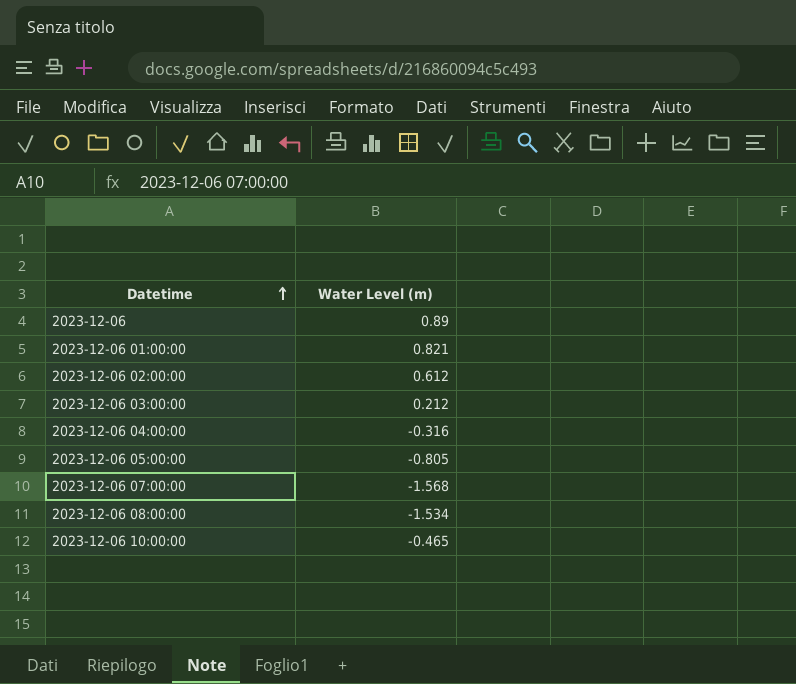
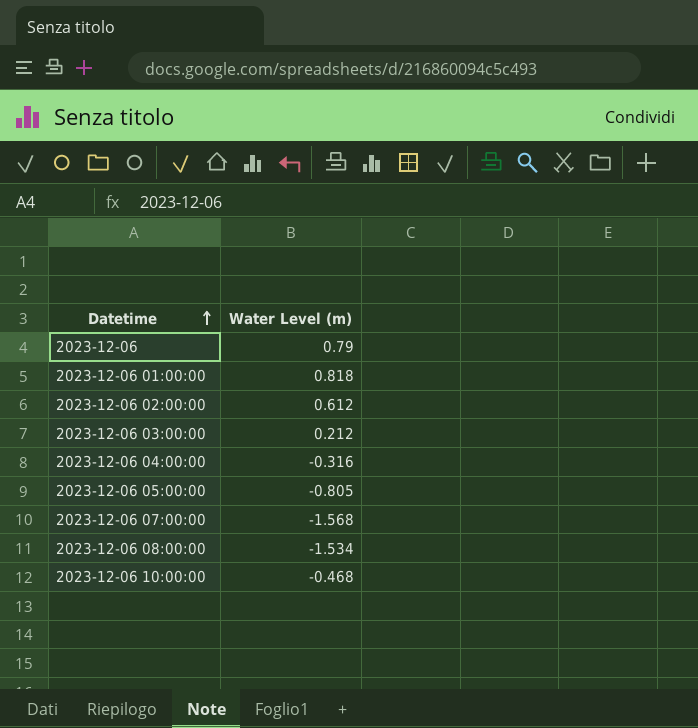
2023-12-06 | Water Level (m): 0.89 -> 0.79
2023-12-06 01:00:00 | Water Level (m): 0.821 -> 0.818
2023-12-06 10:00:00 | Water Level (m): -0.465 -> -0.468

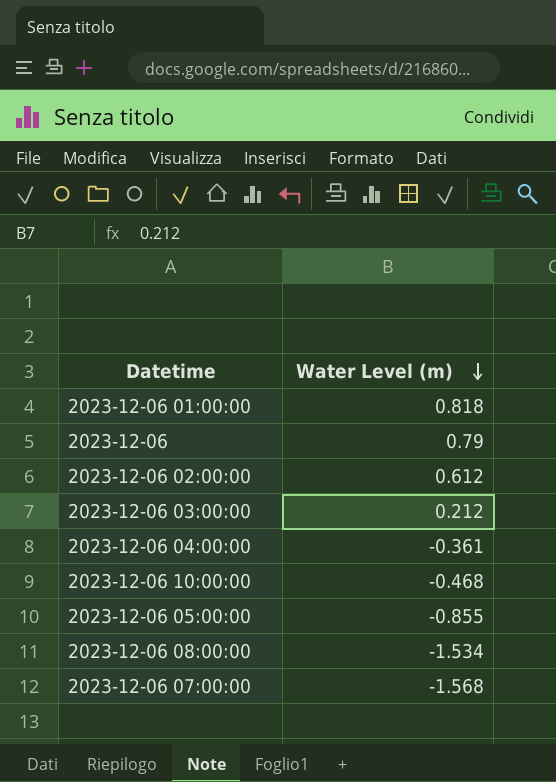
row order: Datetime ascending -> Water Level (m) descending
2023-12-06 04:00:00 | Water Level (m): -0.316 -> -0.361
2023-12-06 05:00:00 | Water Level (m): -0.805 -> -0.855

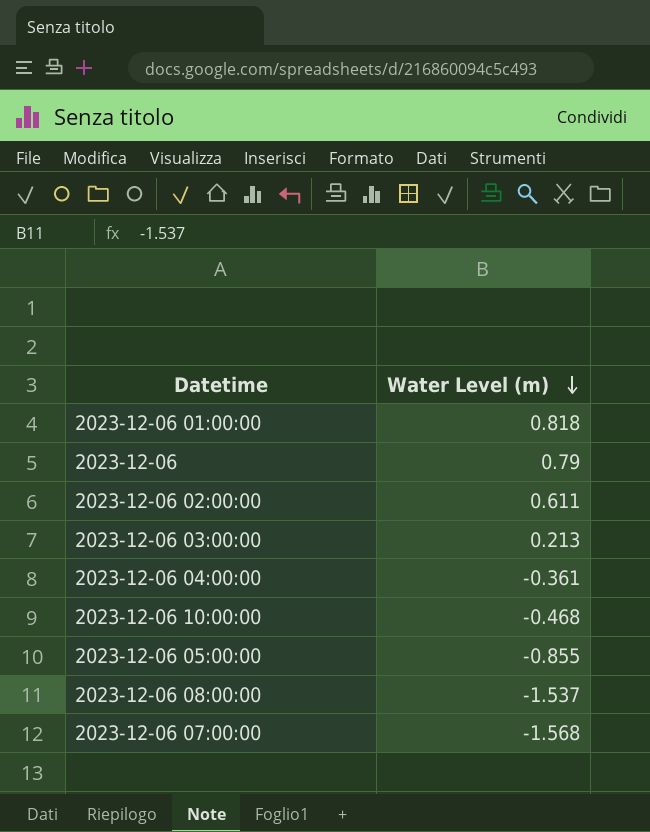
2023-12-06 02:00:00 | Water Level (m): 0.612 -> 0.611
2023-12-06 03:00:00 | Water Level (m): 0.212 -> 0.213
2023-12-06 08:00:00 | Water Level (m): -1.534 -> -1.537

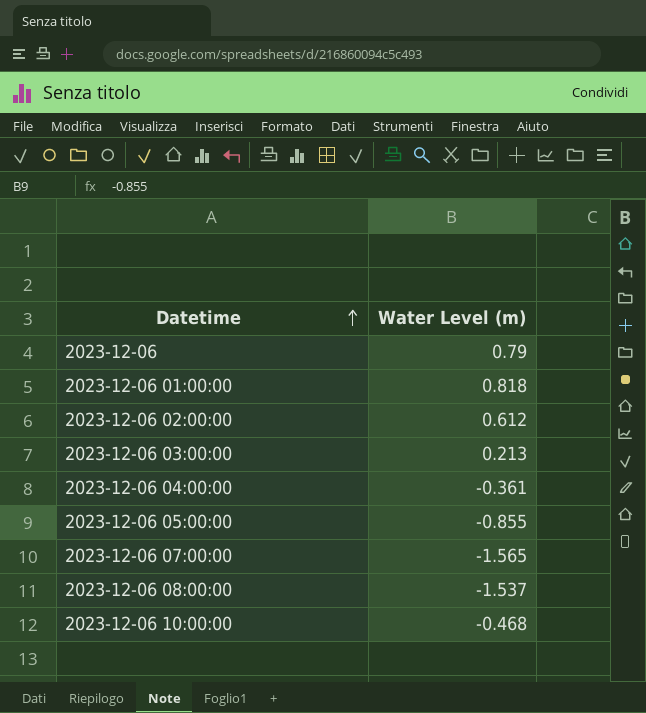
row order: Water Level (m) descending -> Datetime ascending
2023-12-06 02:00:00 | Water Level (m): 0.611 -> 0.612
2023-12-06 07:00:00 | Water Level (m): -1.568 -> -1.565

